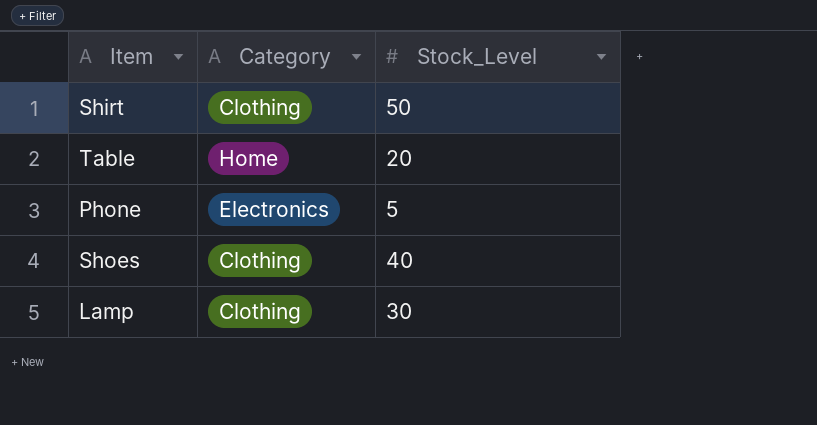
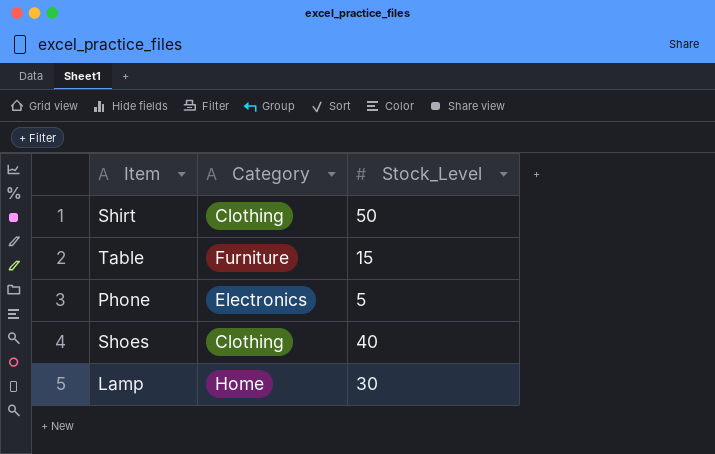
Table | Category: Home -> Furniture
Table | Stock_Level: 20 -> 15
Lamp | Category: Clothing -> Home

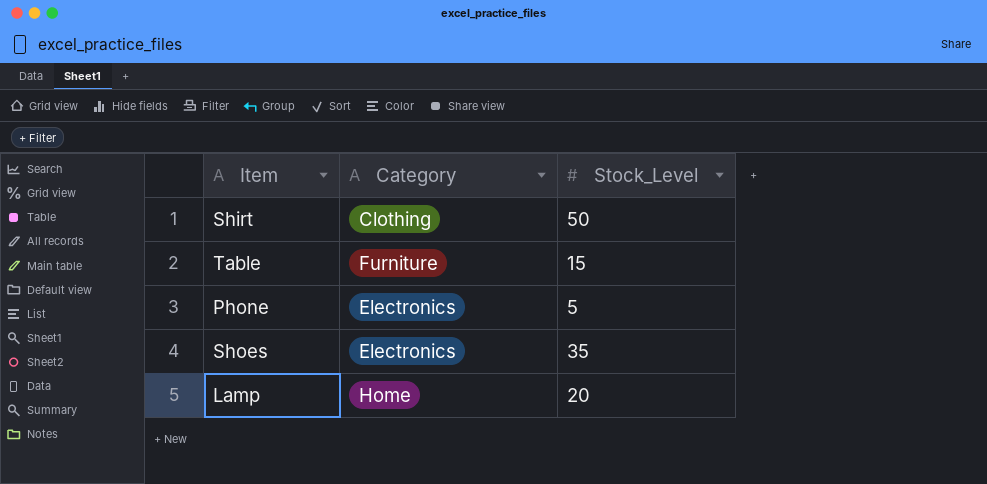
Shoes | Category: Clothing -> Electronics
Shoes | Stock_Level: 40 -> 35
Lamp | Stock_Level: 30 -> 20

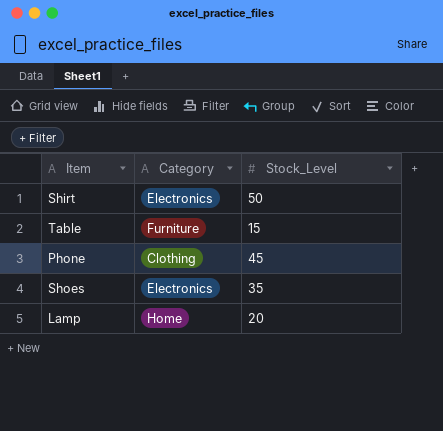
Shirt | Category: Clothing -> Electronics
Phone | Category: Electronics -> Clothing
Phone | Stock_Level: 5 -> 45

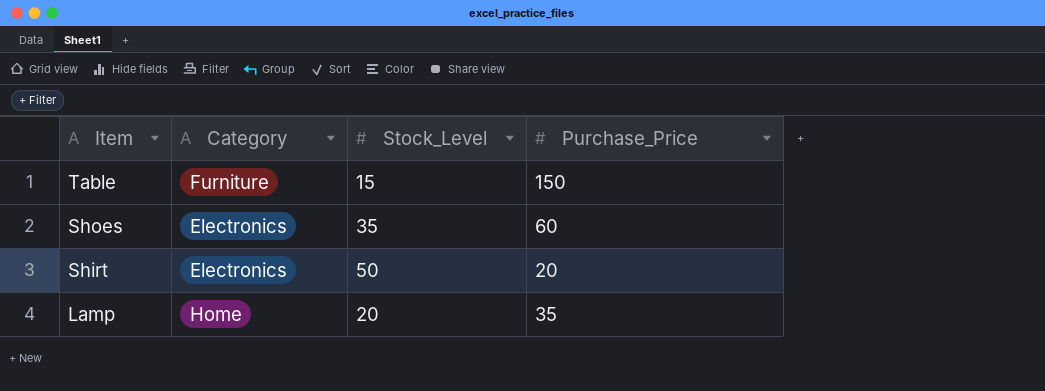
row order: none -> Item descending
column Purchase_Price | position: none -> 4
row Phone: Clothing | 45 -> none

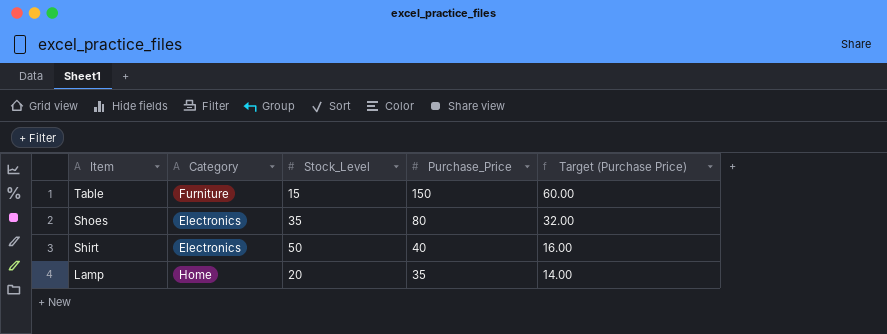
column Target (Purchase Price) | formula: none -> [Purchase_Price] * 0.4
Shoes | Purchase_Price: 60 -> 80
Shirt | Purchase_Price: 20 -> 40

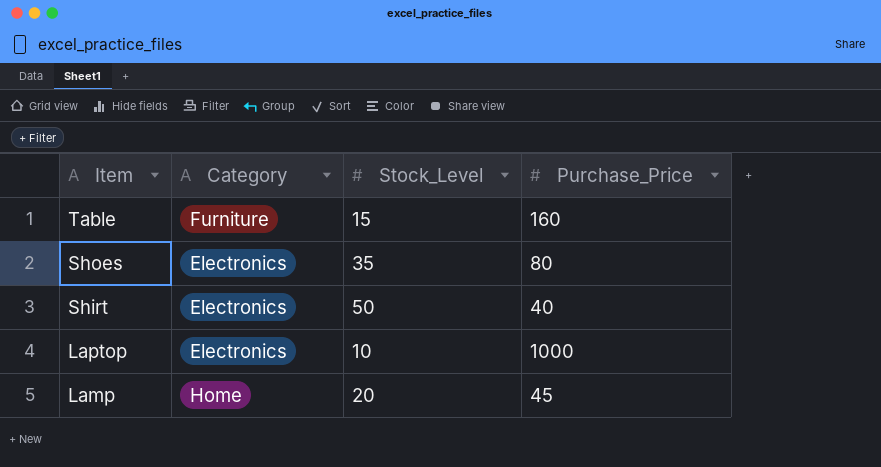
column Target (Purchase Price) | formula: [Purchase_Price] * 0.4 -> none
Table | Purchase_Price: 150 -> 160
row Laptop: none -> Electronics | 10 | 1000
Lamp | Purchase_Price: 35 -> 45

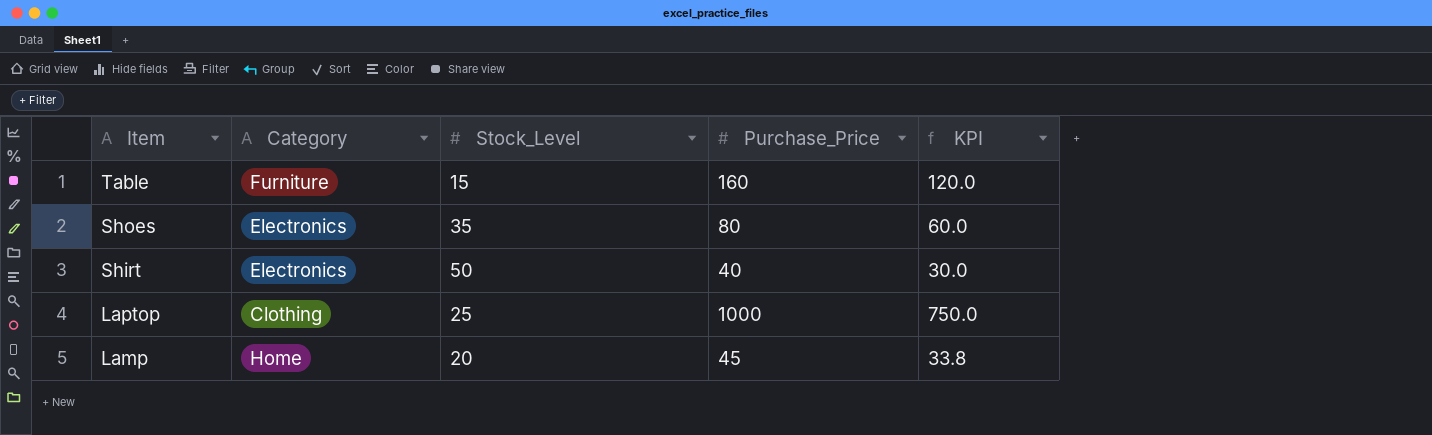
column KPI | formula: none -> [Purchase_Price] * 0.75
Laptop | Category: Electronics -> Clothing
Laptop | Stock_Level: 10 -> 25

